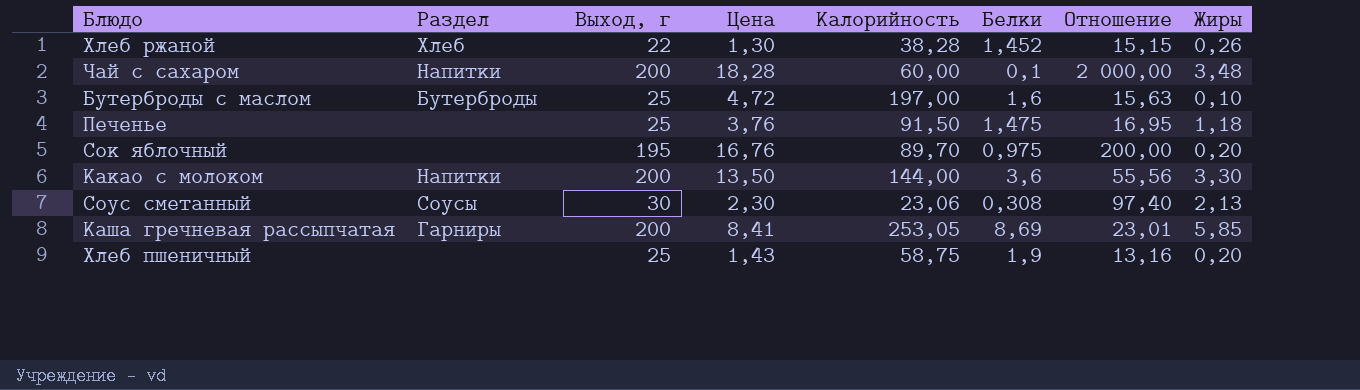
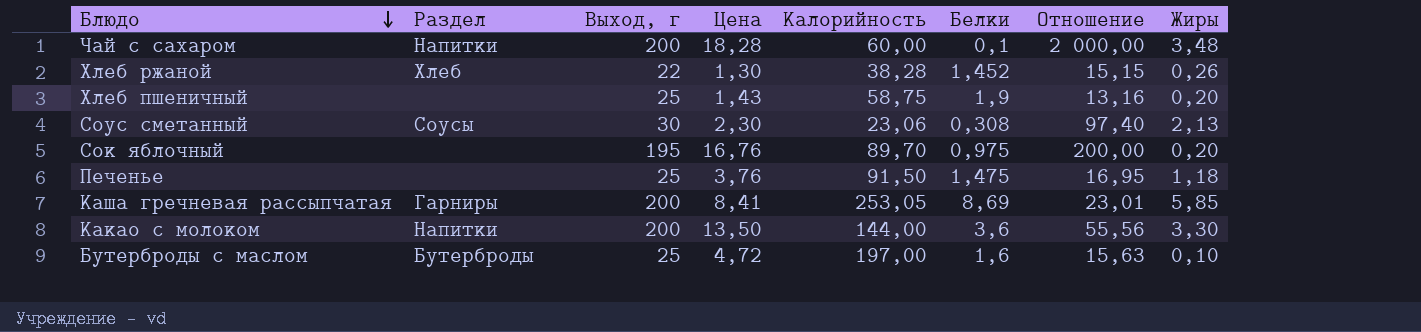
row order: none -> Блюдо descending

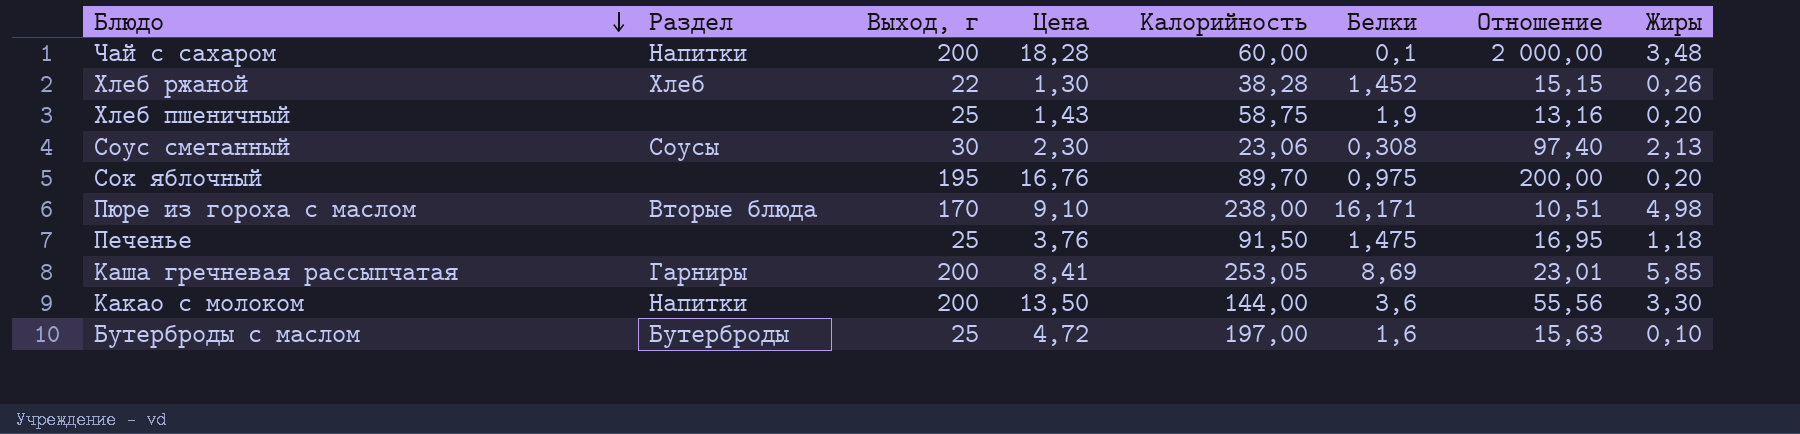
row Пюре из гороха с маслом: none -> Вторые блюда | 170 | 9,10 | 238,00 | 16,171 | 10,51 | 4,98

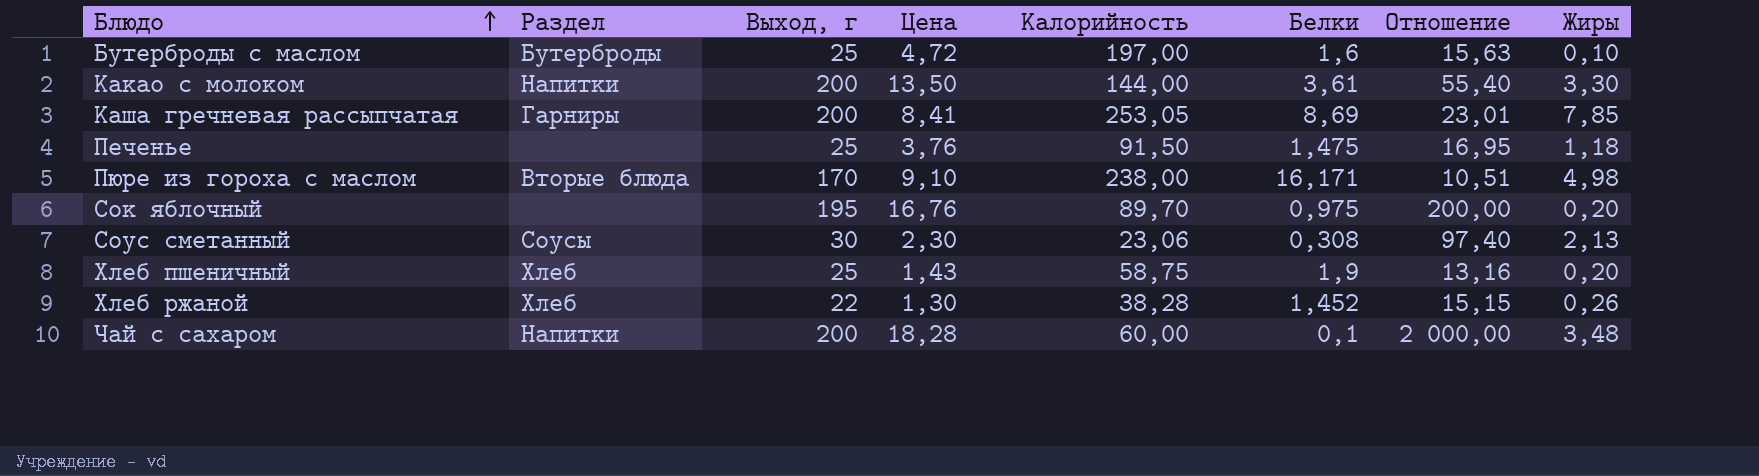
row order: Блюдо descending -> Блюдо ascending
Какао с молоком | Белки: 3,6 -> 3,61
Какао с молоком | Отношение: 55,56 -> 55,40
Каша гречневая рассыпчатая | Жиры: 5,85 -> 7,85
Хлеб пшеничный | Раздел: none -> Хлеб

